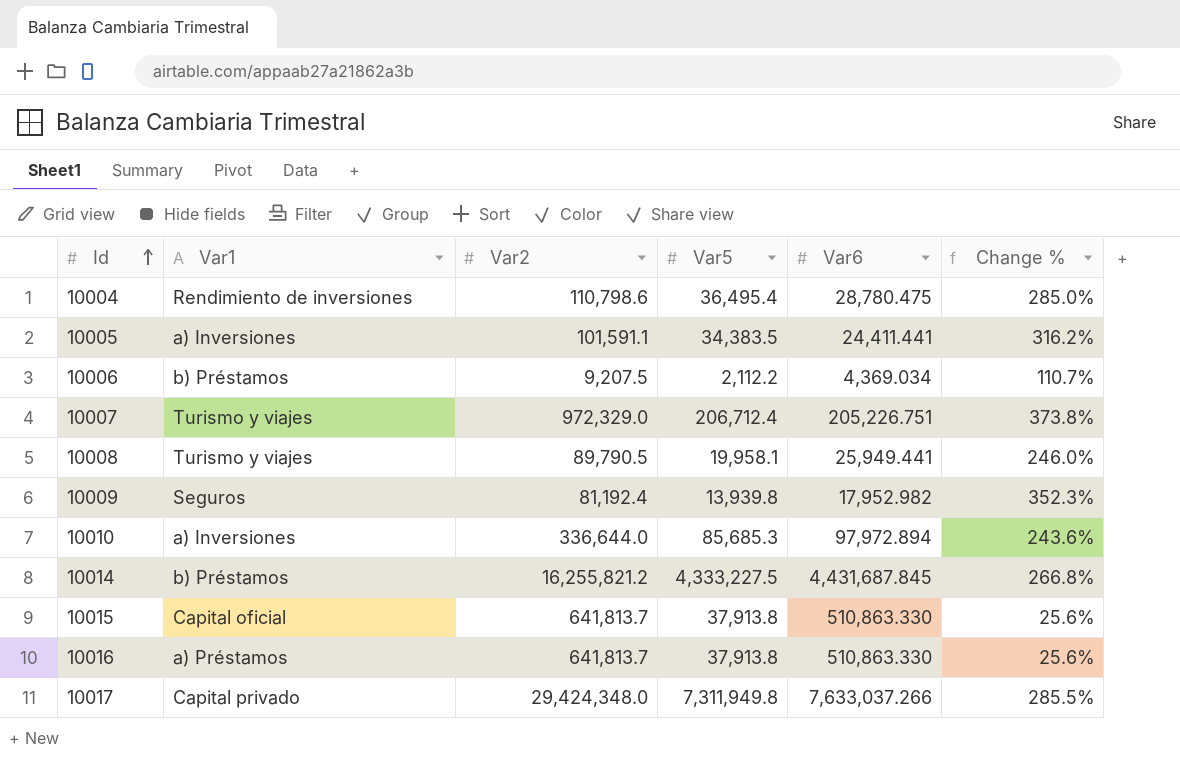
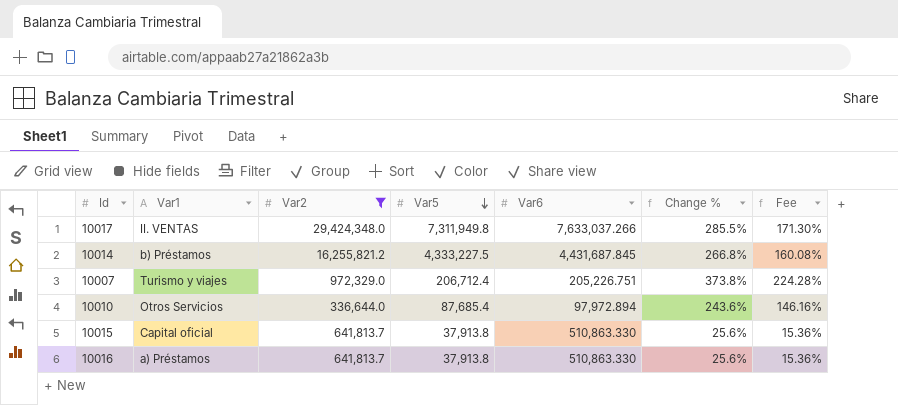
filter: none -> Var2 >= 336,644.0
row order: Id ascending -> Var5 descending
column Fee | formula: none -> [Change %] * 0.6
10017 | Var1: Capital privado -> II. VENTAS
10010 | Var1: a) Inversiones -> Otros Servicios
10010 | Var5: 85,685.3 -> 87,685.4

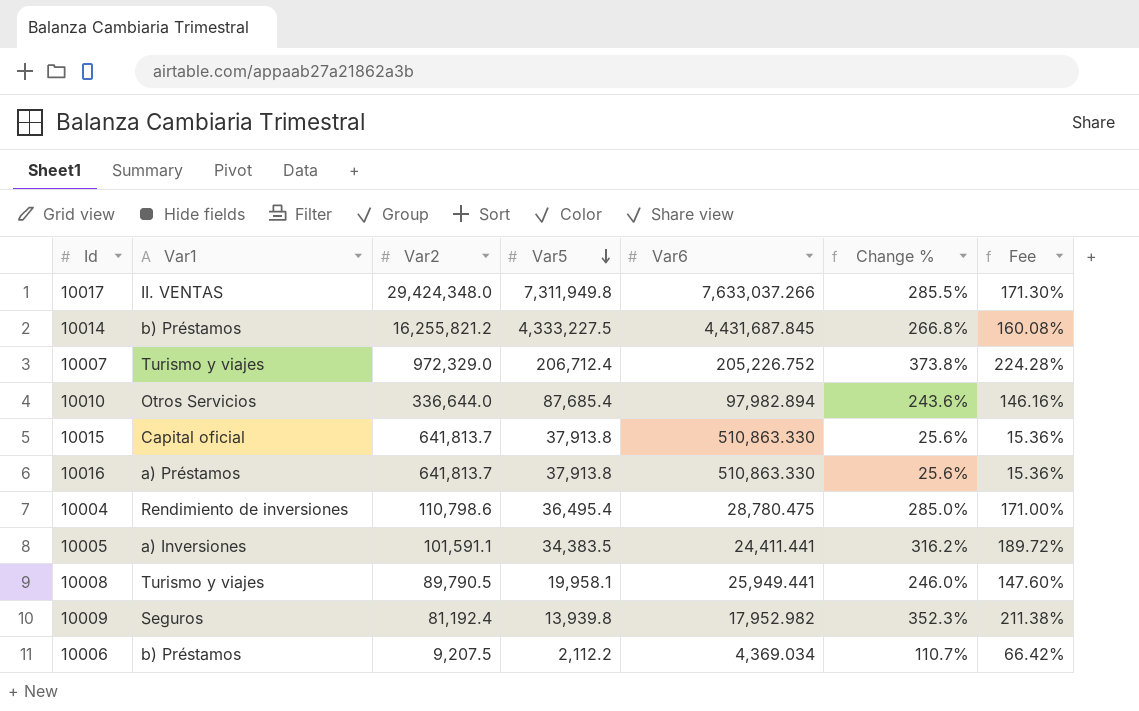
filter: Var2 >= 336,644.0 -> none
10007 | Var6: 205,226.751 -> 205,226.752
10010 | Var6: 97,972.894 -> 97,982.894

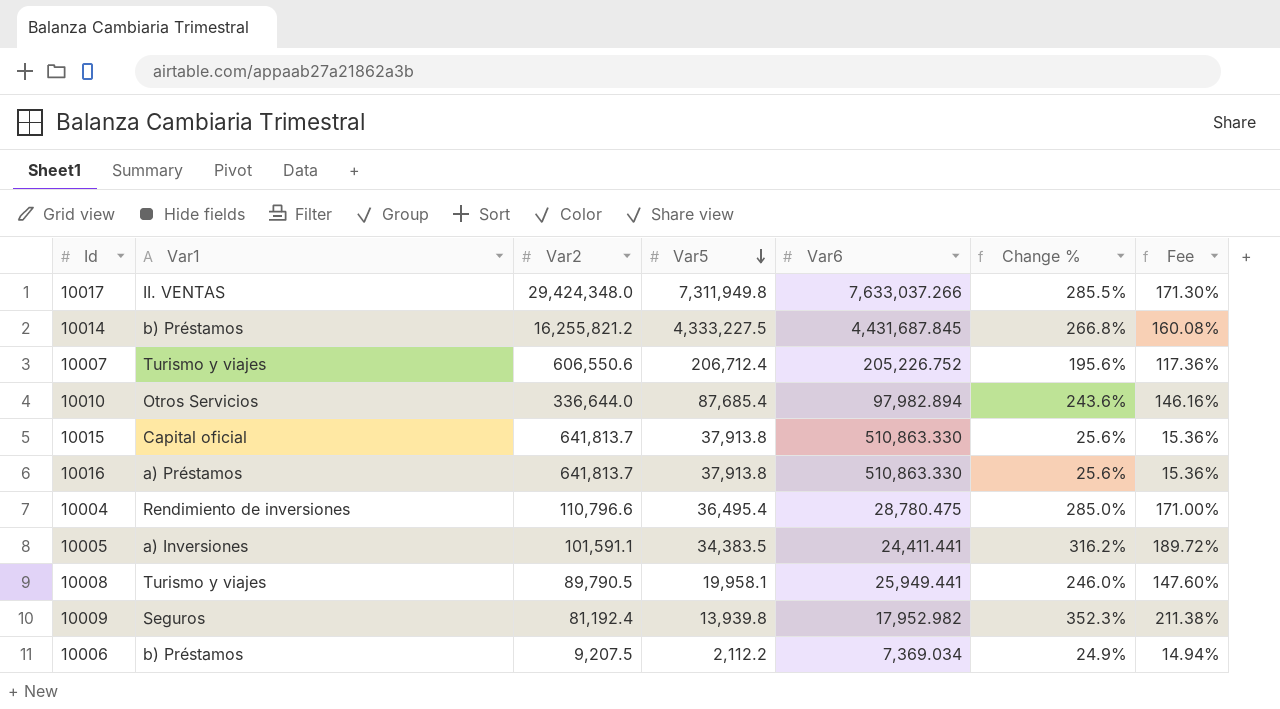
10007 | Var2: 972,329.0 -> 606,550.6
10007 | Change %: 373.8% -> 195.6%
10007 | Fee: 224.28% -> 117.36%
10004 | Var2: 110,798.6 -> 110,796.6
10006 | Var6: 4,369.034 -> 7,369.034
10006 | Change %: 110.7% -> 24.9%
10006 | Fee: 66.42% -> 14.94%

